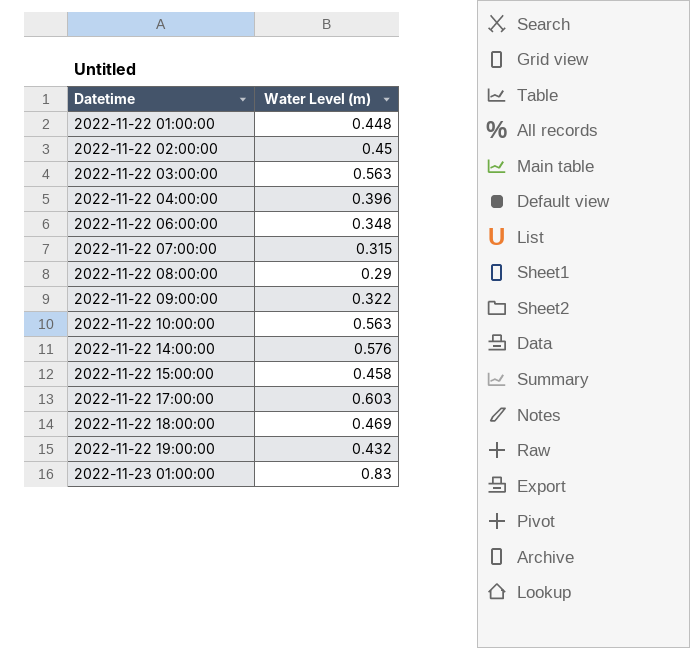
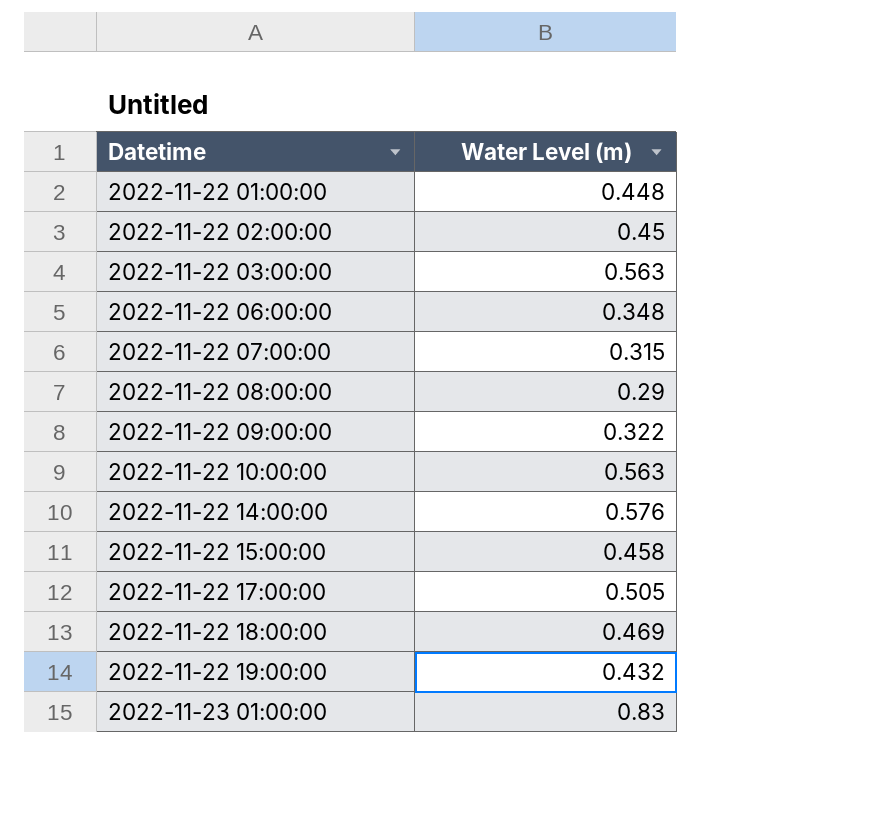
row 2022-11-22 04:00:00: 0.396 -> none
2022-11-22 17:00:00 | Water Level (m): 0.603 -> 0.505

